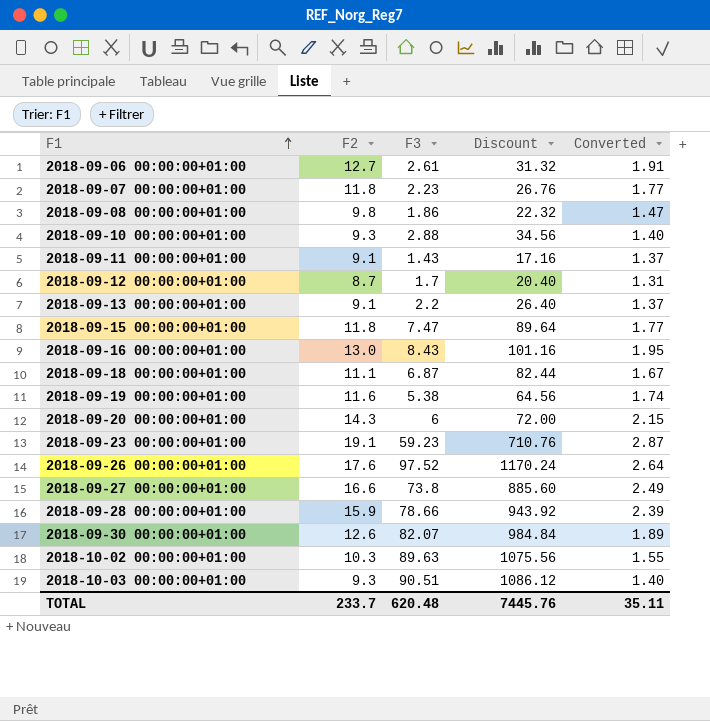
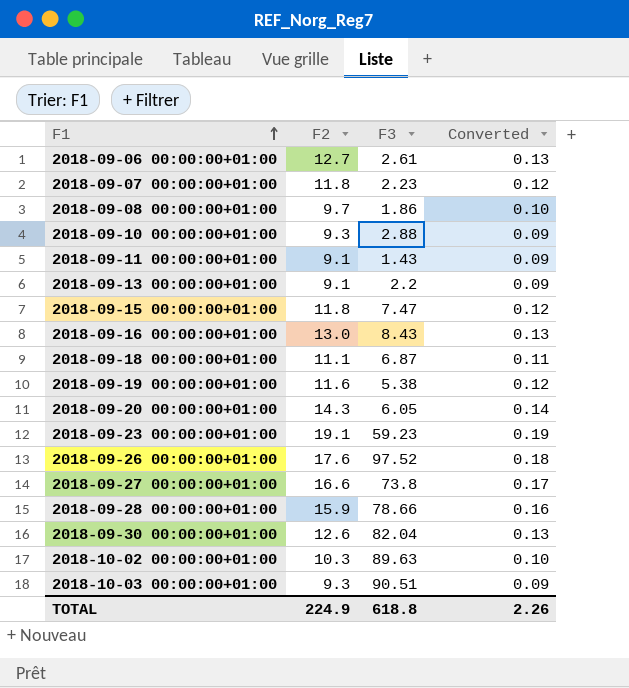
column Discount | formula: [F3] * 12 -> none
column Converted | formula: [F2] * 0.15 -> [F2] * 0.01
row 2018-09-12 00:00:00+01:00: 8.7 | 1.7 | 20.40 | 1.31 -> none
2018-09-08 00:00:00+01:00 | F2: 9.8 -> 9.7
2018-09-20 00:00:00+01:00 | F3: 6 -> 6.05
2018-09-30 00:00:00+01:00 | F3: 82.07 -> 82.04
TOTAL | F2: 233.7 -> 224.9
TOTAL | F3: 620.48 -> 618.8
TOTAL | Converted: 35.11 -> 2.26

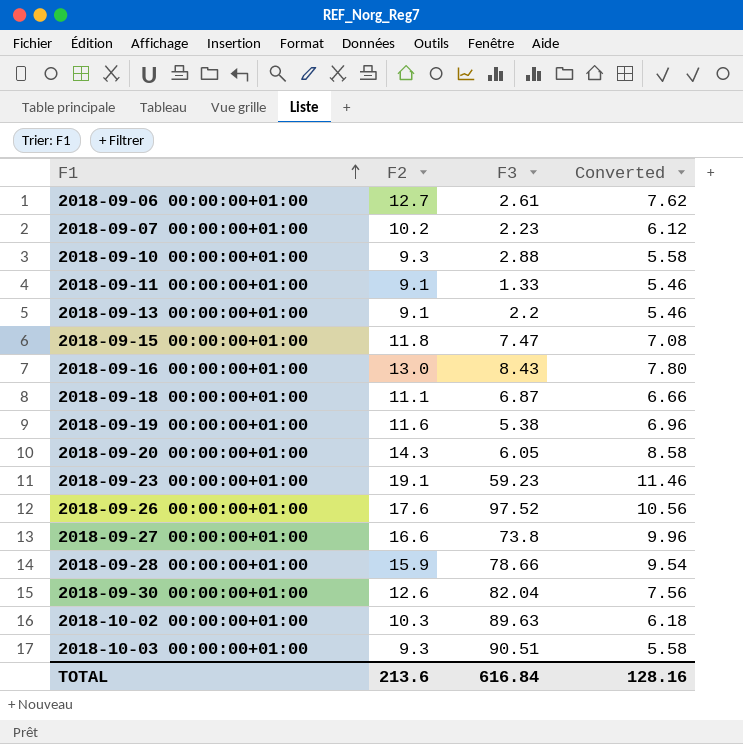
column Converted | formula: [F2] * 0.01 -> [F2] * 0.6
row 2018-09-08 00:00:00+01:00: 9.7 | 1.86 | 0.10 -> none
2018-09-07 00:00:00+01:00 | F2: 11.8 -> 10.2
2018-09-11 00:00:00+01:00 | F3: 1.43 -> 1.33
TOTAL | F2: 224.9 -> 213.6
TOTAL | F3: 618.8 -> 616.84
TOTAL | Converted: 2.26 -> 128.16

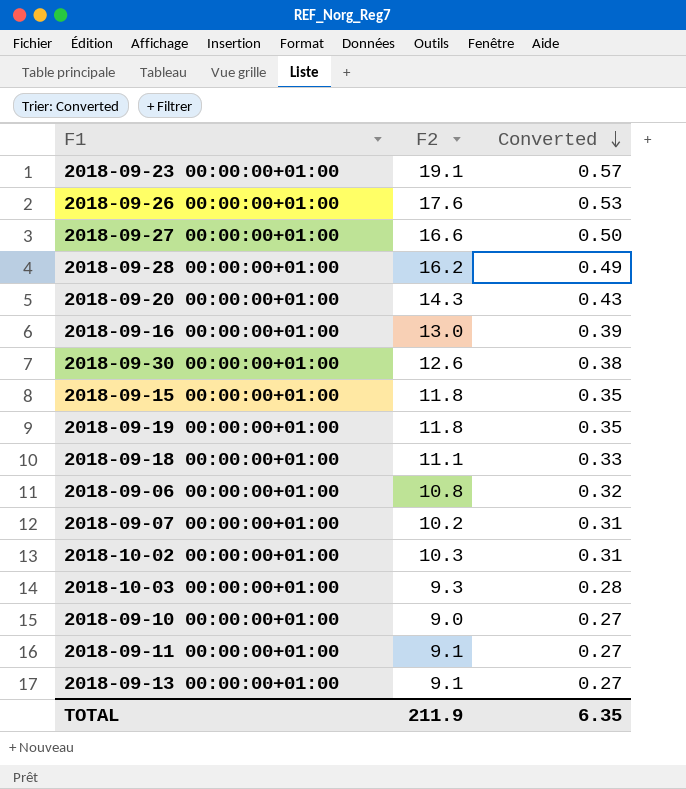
row order: F1 ascending -> Converted descending
column F3 | position: 3 -> none
column Converted | formula: [F2] * 0.6 -> [F2] * 0.03
2018-09-28 00:00:00+01:00 | F2: 15.9 -> 16.2
2018-09-19 00:00:00+01:00 | F2: 11.6 -> 11.8
2018-09-06 00:00:00+01:00 | F2: 12.7 -> 10.8
2018-09-10 00:00:00+01:00 | F2: 9.3 -> 9.0
TOTAL | F2: 213.6 -> 211.9
TOTAL | Converted: 128.16 -> 6.35

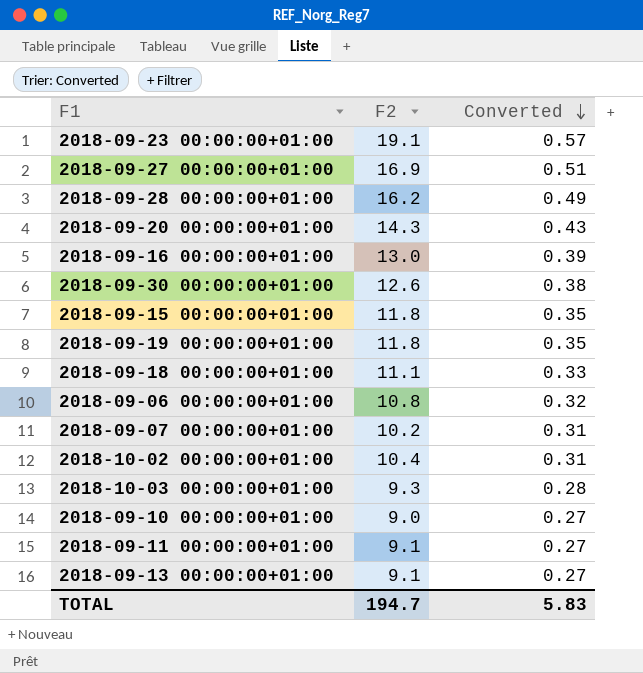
row 2018-09-26 00:00:00+01:00: 17.6 | 0.53 -> none
2018-09-27 00:00:00+01:00 | F2: 16.6 -> 16.9
2018-09-27 00:00:00+01:00 | Converted: 0.50 -> 0.51
2018-10-02 00:00:00+01:00 | F2: 10.3 -> 10.4
TOTAL | F2: 211.9 -> 194.7
TOTAL | Converted: 6.35 -> 5.83

